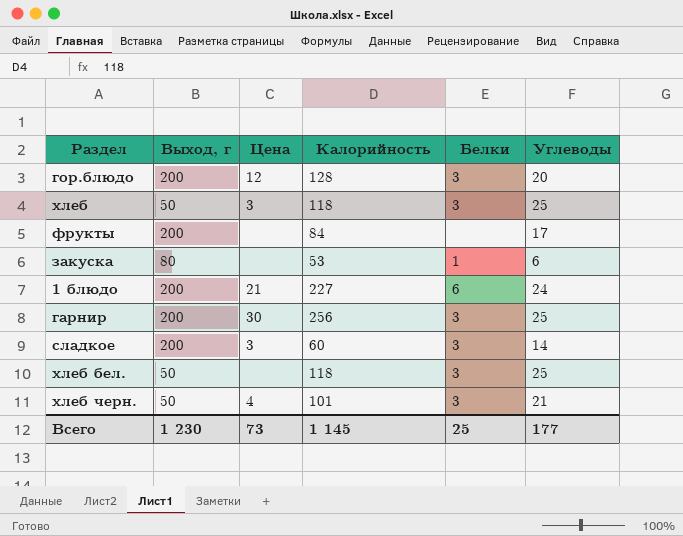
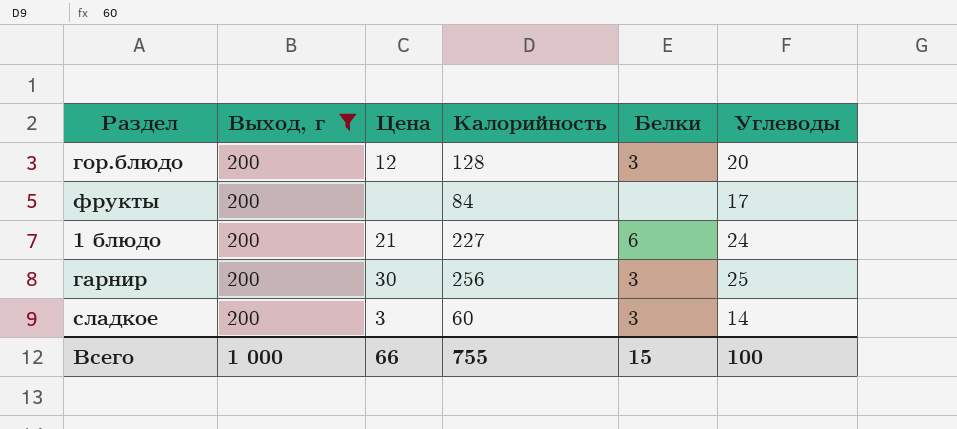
filter: none -> Выход, г = 200
Всего | Выход, г: 1 230 -> 1 000
Всего | Цена: 73 -> 66
Всего | Калорийность: 1 145 -> 755
Всего | Белки: 25 -> 15
Всего | Углеводы: 177 -> 100

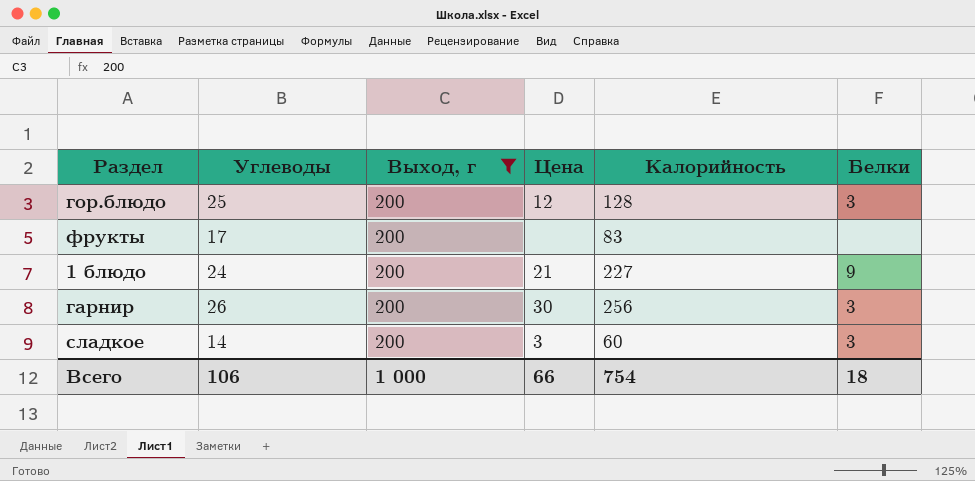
column Углеводы | position: 6 -> 2
гор.блюдо | Углеводы: 20 -> 25
фрукты | Калорийность: 84 -> 83
1 блюдо | Белки: 6 -> 9
гарнир | Углеводы: 25 -> 26
Всего | Углеводы: 100 -> 106
Всего | Калорийность: 755 -> 754
Всего | Белки: 15 -> 18

